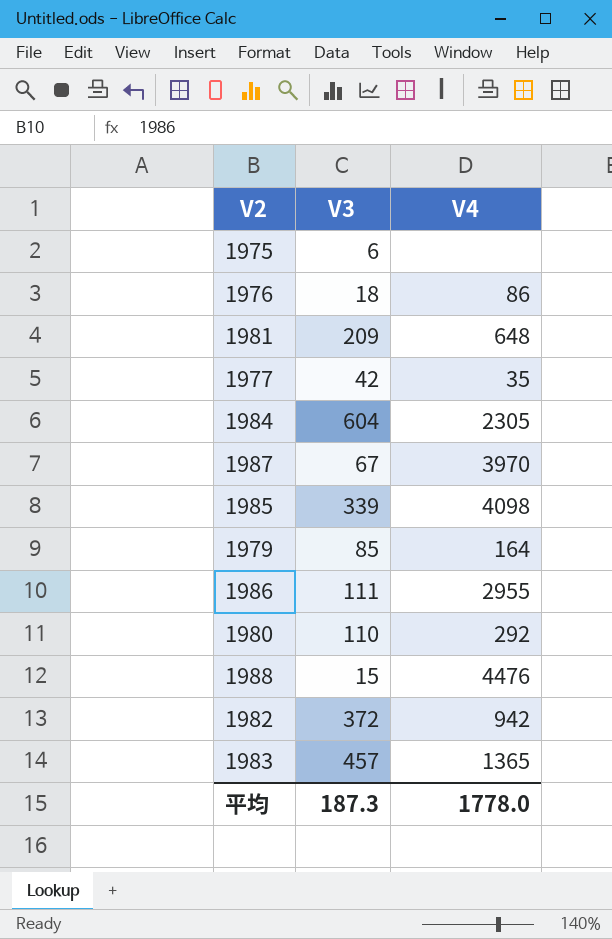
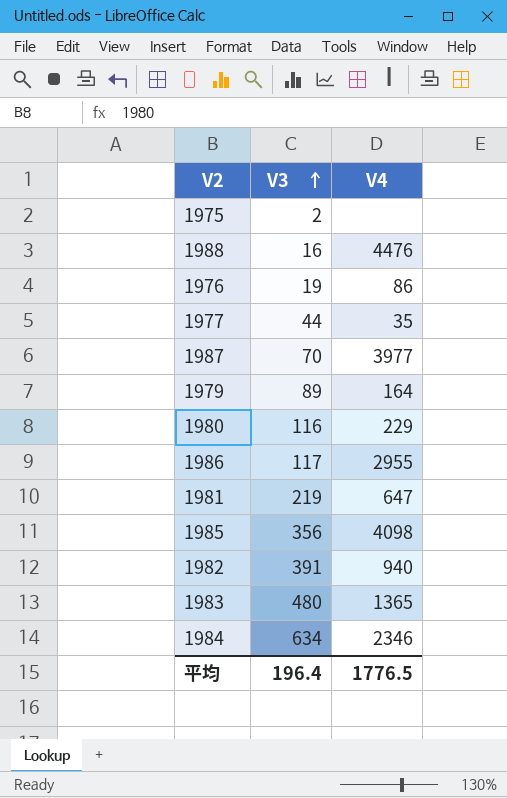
row order: none -> V3 ascending
1975 | V3: 6 -> 2
1988 | V3: 15 -> 16
1976 | V3: 18 -> 19
1977 | V3: 42 -> 44
1987 | V3: 67 -> 70
1987 | V4: 3970 -> 3977
1979 | V3: 85 -> 89
1980 | V3: 110 -> 116
1980 | V4: 292 -> 229
1986 | V3: 111 -> 117
1981 | V3: 209 -> 219
1981 | V4: 648 -> 647
1985 | V3: 339 -> 356
1982 | V3: 372 -> 391
1982 | V4: 942 -> 940
1983 | V3: 457 -> 480
1984 | V3: 604 -> 634
1984 | V4: 2305 -> 2346
平均 | V3: 187.3 -> 196.4
平均 | V4: 1778.0 -> 1776.5

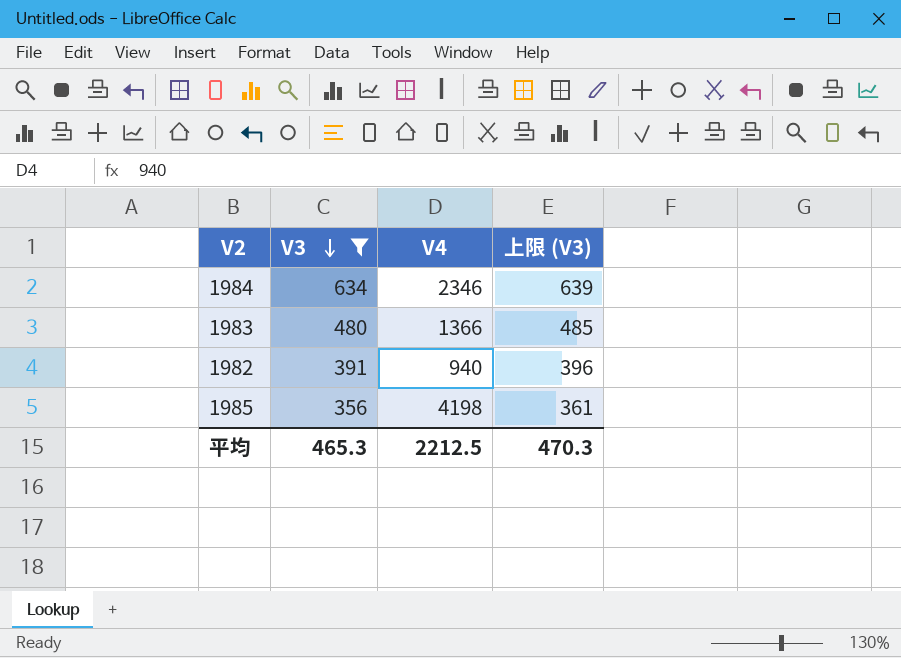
filter: none -> V3 >= 356
row order: V3 ascending -> V3 descending
column 上限 (V3) | formula: none -> [V3] + 5
1983 | V4: 1365 -> 1366
1985 | V4: 4098 -> 4198
平均 | V3: 196.4 -> 465.3
平均 | V4: 1776.5 -> 2212.5

